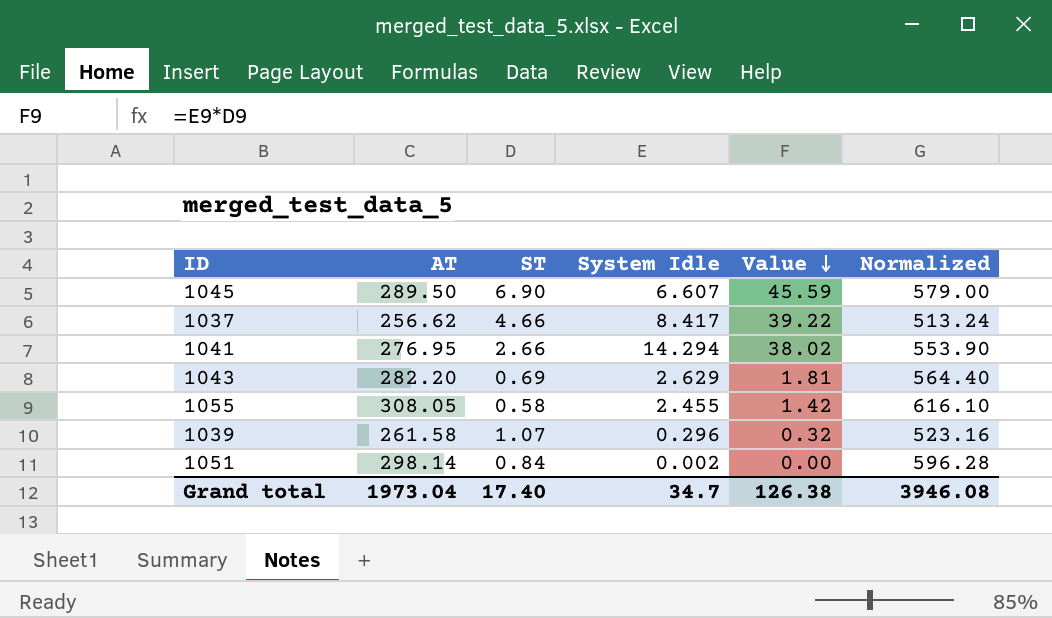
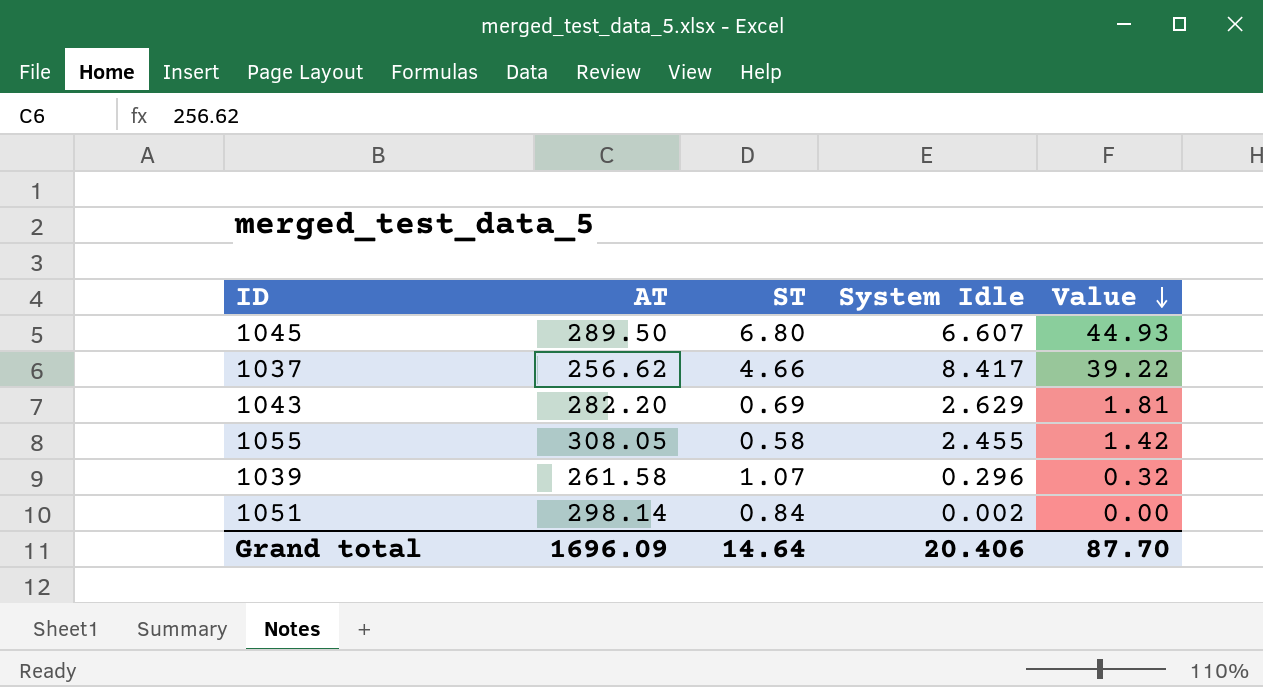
column Normalized | formula: [AT] * 2 -> none
row 1041: 276.95 | 2.66 | 14.294 | 38.02 | 553.90 -> none
1045 | ST: 6.90 -> 6.80
1045 | Value: 45.59 -> 44.93
Grand total | AT: 1973.04 -> 1696.09
Grand total | ST: 17.40 -> 14.64
Grand total | System Idle: 34.7 -> 20.406
Grand total | Value: 126.38 -> 87.70

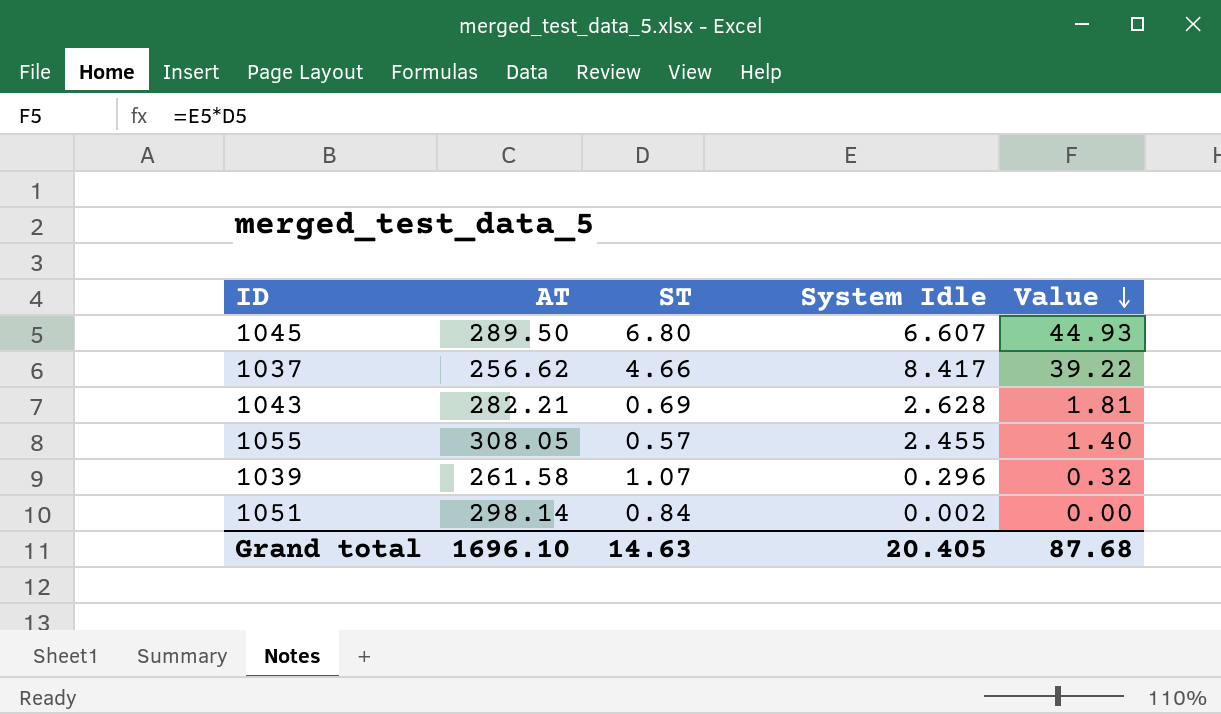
1043 | AT: 282.20 -> 282.21
1043 | System Idle: 2.629 -> 2.628
1055 | ST: 0.58 -> 0.57
1055 | Value: 1.42 -> 1.40
Grand total | AT: 1696.09 -> 1696.10
Grand total | ST: 14.64 -> 14.63
Grand total | System Idle: 20.406 -> 20.405
Grand total | Value: 87.70 -> 87.68

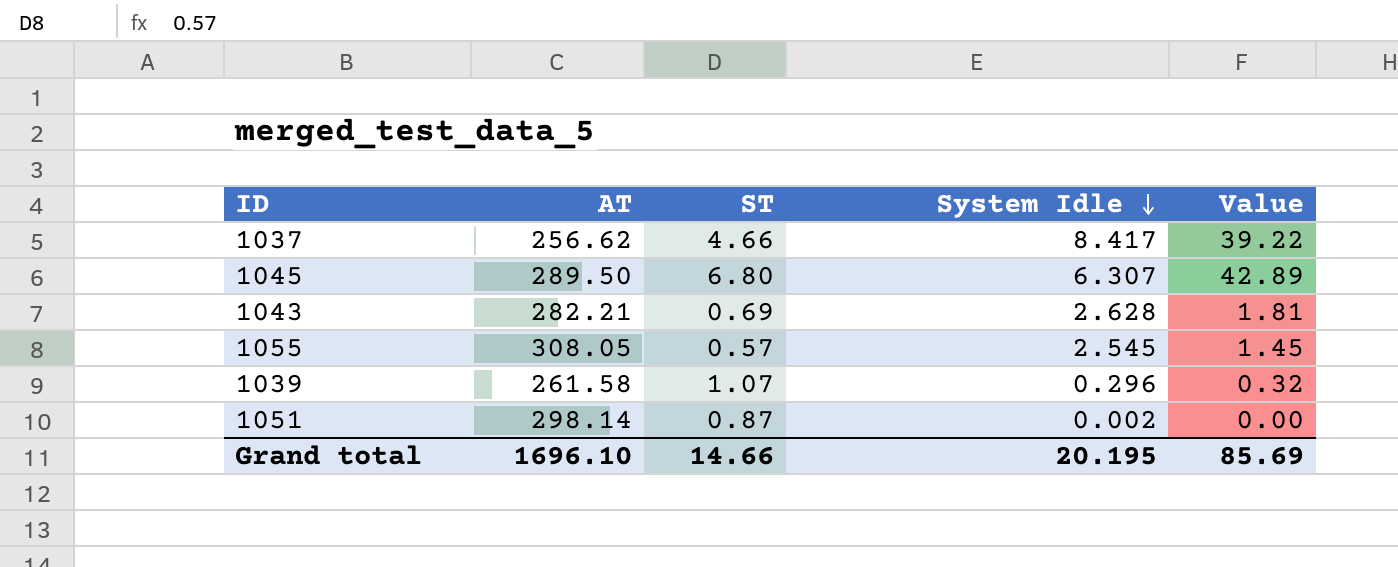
row order: Value descending -> System Idle descending
1045 | System Idle: 6.607 -> 6.307
1045 | Value: 44.93 -> 42.89
1055 | System Idle: 2.455 -> 2.545
1055 | Value: 1.40 -> 1.45
1051 | ST: 0.84 -> 0.87
Grand total | ST: 14.63 -> 14.66
Grand total | System Idle: 20.405 -> 20.195
Grand total | Value: 87.68 -> 85.69

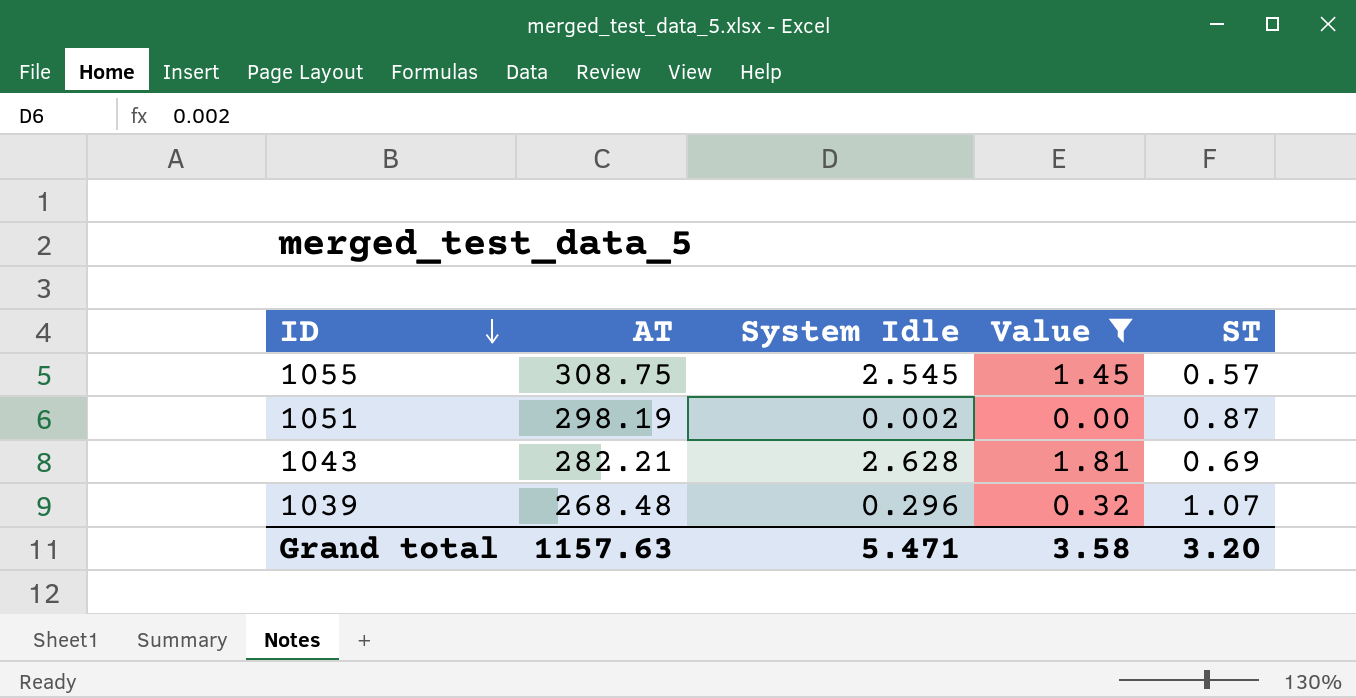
filter: none -> Value <= 1.81
row order: System Idle descending -> ID descending
column ST | position: 3 -> 5
1055 | AT: 308.05 -> 308.75
1051 | AT: 298.14 -> 298.19
1039 | AT: 261.58 -> 268.48
Grand total | AT: 1696.10 -> 1157.63
Grand total | System Idle: 20.195 -> 5.471
Grand total | Value: 85.69 -> 3.58
Grand total | ST: 14.66 -> 3.20

